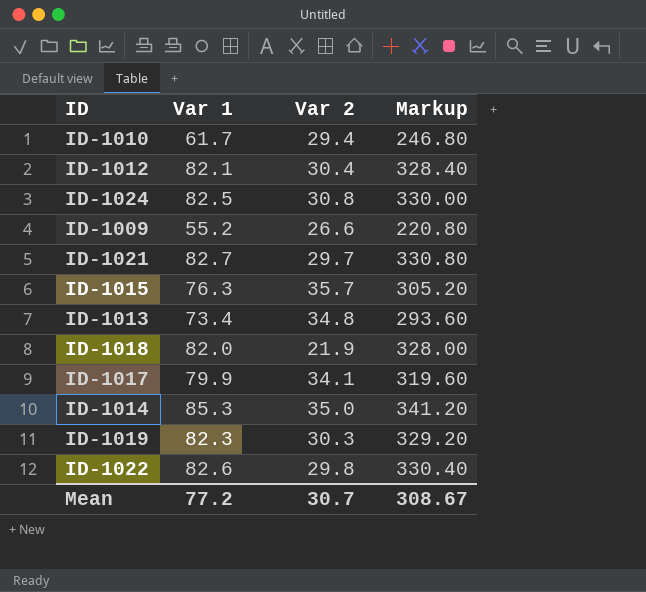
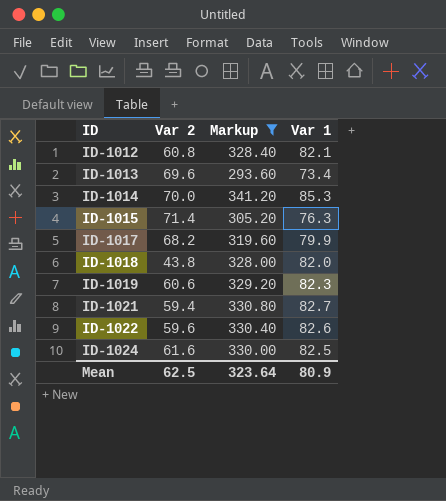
filter: none -> Markup >= 293.60
row order: none -> ID ascending
column Var 1 | position: 2 -> 4
ID-1012 | Var 2: 30.4 -> 60.8
ID-1013 | Var 2: 34.8 -> 69.6
ID-1014 | Var 2: 35.0 -> 70.0
ID-1015 | Var 2: 35.7 -> 71.4
ID-1017 | Var 2: 34.1 -> 68.2
ID-1018 | Var 2: 21.9 -> 43.8
ID-1019 | Var 2: 30.3 -> 60.6
ID-1021 | Var 2: 29.7 -> 59.4
ID-1022 | Var 2: 29.8 -> 59.6
ID-1024 | Var 2: 30.8 -> 61.6
Mean | Var 2: 30.7 -> 62.5
Mean | Markup: 308.67 -> 323.64
Mean | Var 1: 77.2 -> 80.9

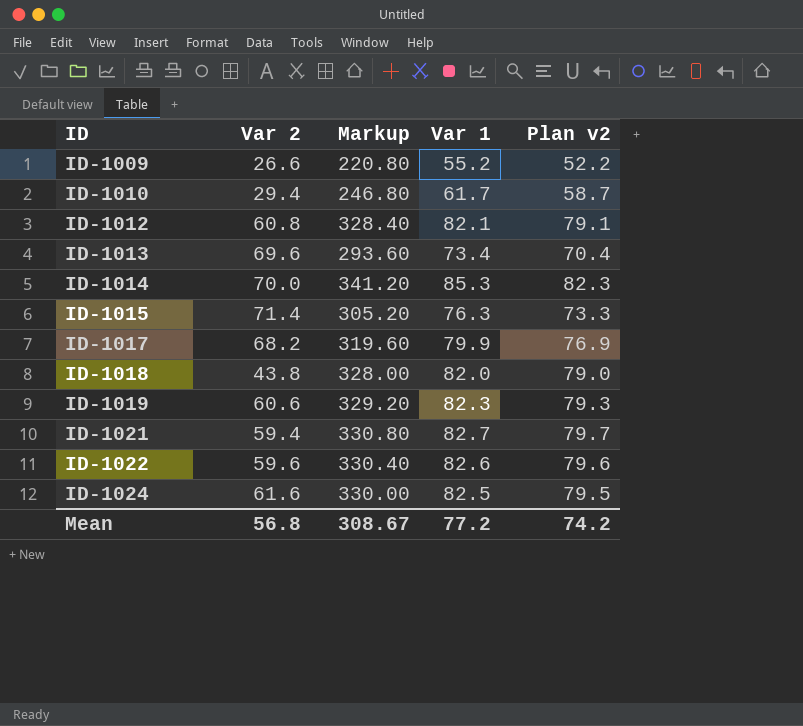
filter: Markup >= 293.60 -> none
column Plan v2 | formula: none -> [Var 1] - 3
Mean | Var 2: 62.5 -> 56.8
Mean | Markup: 323.64 -> 308.67
Mean | Var 1: 80.9 -> 77.2

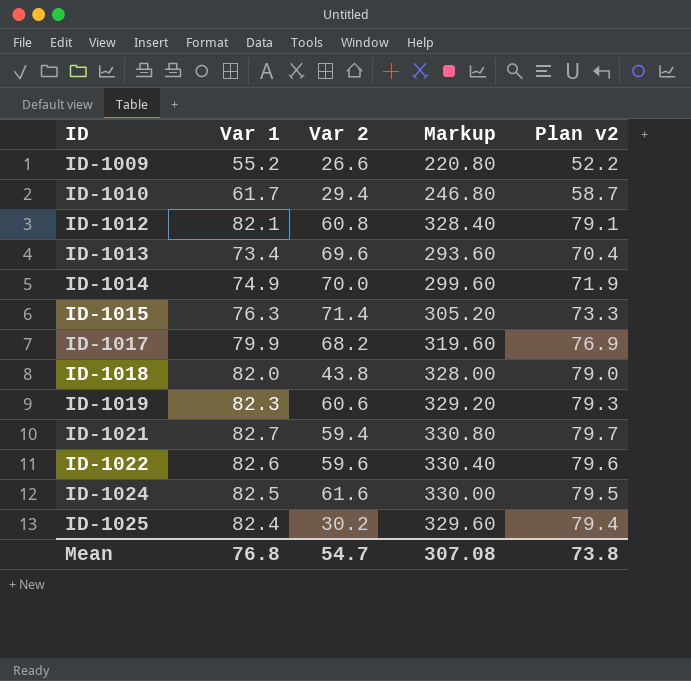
column Var 1 | position: 4 -> 2
ID-1014 | Var 1: 85.3 -> 74.9
ID-1014 | Markup: 341.20 -> 299.60
ID-1014 | Plan v2: 82.3 -> 71.9
row ID-1025: none -> 82.4 | 30.2 | 329.60 | 79.4
Mean | Var 1: 77.2 -> 76.8
Mean | Var 2: 56.8 -> 54.7
Mean | Markup: 308.67 -> 307.08
Mean | Plan v2: 74.2 -> 73.8

